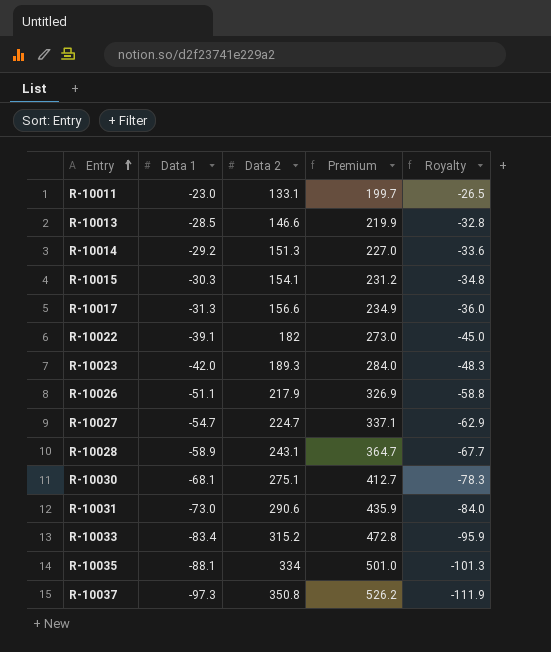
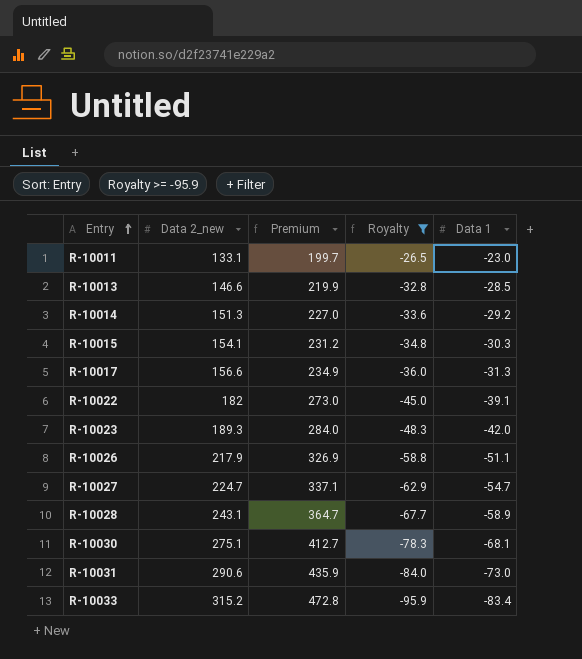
filter: none -> Royalty >= -95.9
column name: Data 2 -> Data 2_new
column Data 1 | position: 2 -> 5

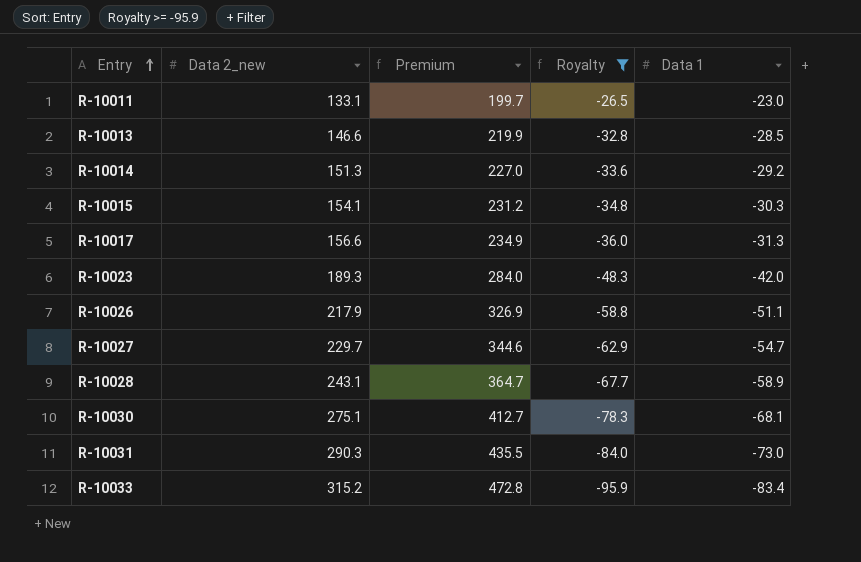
row R-10022: 182 | 273.0 | -45.0 | -39.1 -> none
R-10027 | Data 2_new: 224.7 -> 229.7
R-10027 | Premium: 337.1 -> 344.6
R-10031 | Data 2_new: 290.6 -> 290.3
R-10031 | Premium: 435.9 -> 435.5

